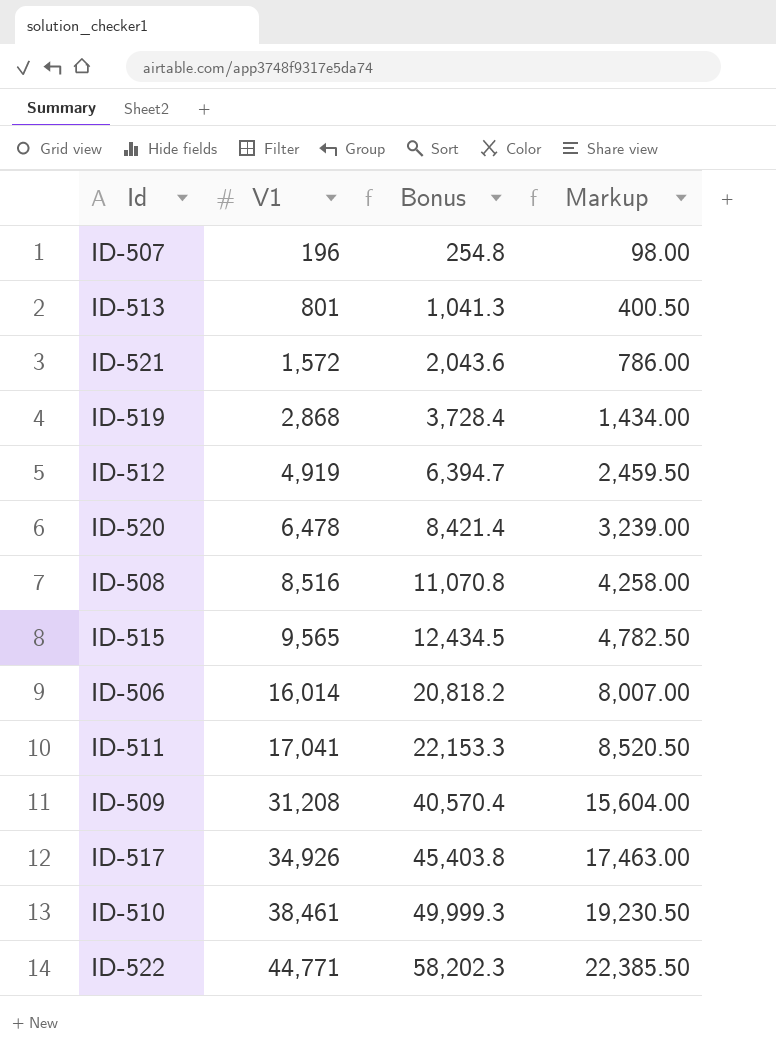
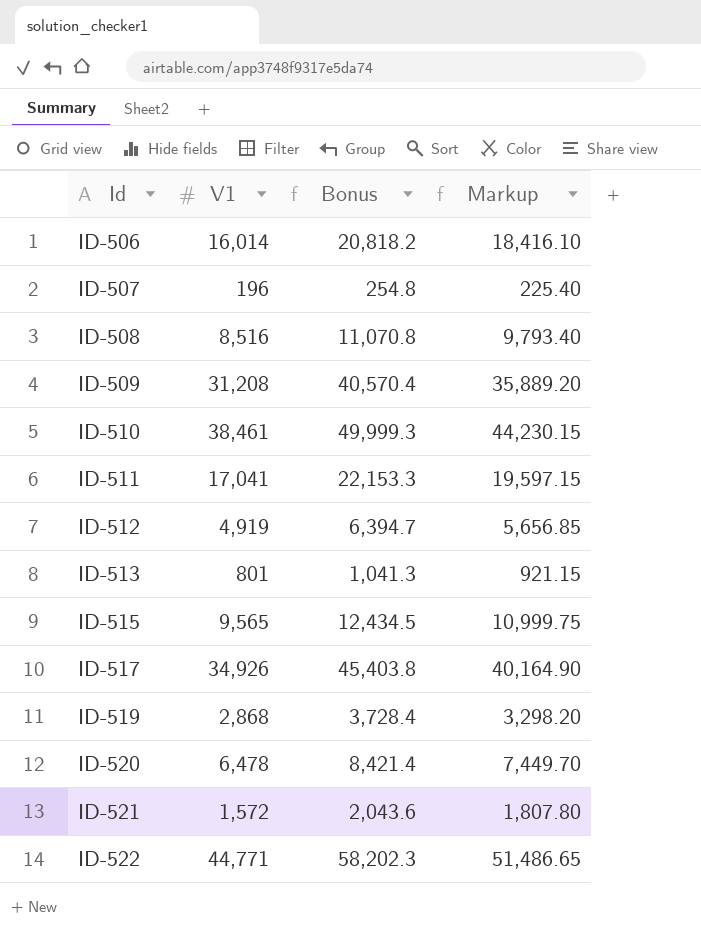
row order: V1 ascending -> Id ascending
column Markup | formula: [V1] * 0.5 -> [V1] * 1.15

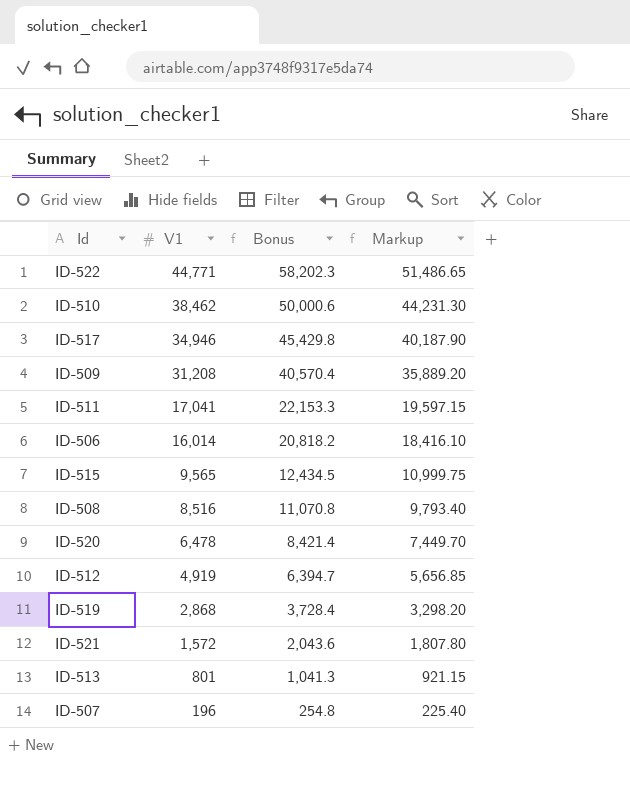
row order: Id ascending -> V1 descending
ID-510 | V1: 38,461 -> 38,462
ID-510 | Bonus: 49,999.3 -> 50,000.6
ID-510 | Markup: 44,230.15 -> 44,231.30
ID-517 | V1: 34,926 -> 34,946
ID-517 | Bonus: 45,403.8 -> 45,429.8
ID-517 | Markup: 40,164.90 -> 40,187.90

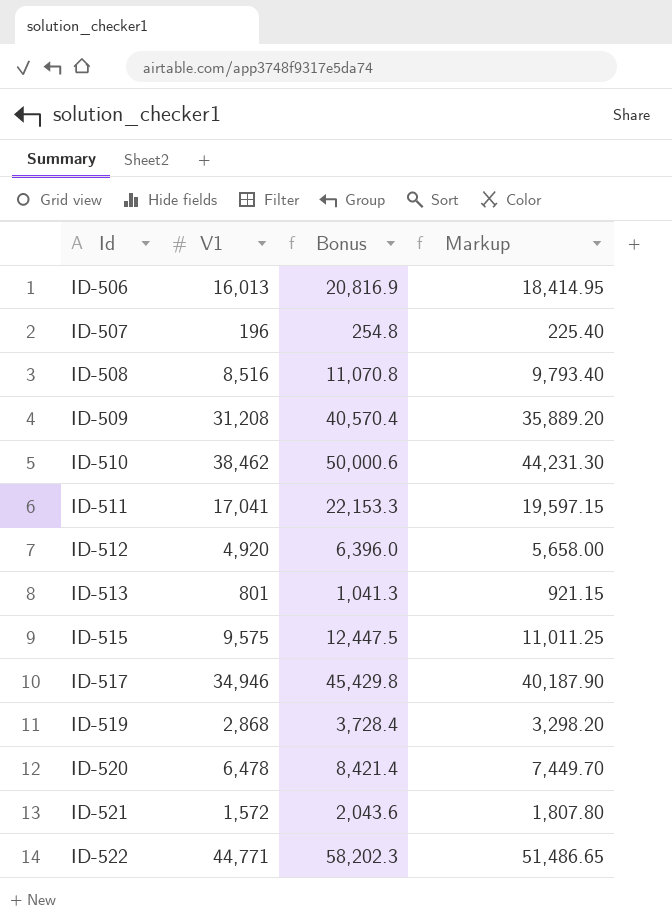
row order: V1 descending -> Id ascending
ID-506 | V1: 16,014 -> 16,013
ID-506 | Bonus: 20,818.2 -> 20,816.9
ID-506 | Markup: 18,416.10 -> 18,414.95
ID-512 | V1: 4,919 -> 4,920
ID-512 | Bonus: 6,394.7 -> 6,396.0
ID-512 | Markup: 5,656.85 -> 5,658.00
ID-515 | V1: 9,565 -> 9,575
ID-515 | Bonus: 12,434.5 -> 12,447.5
ID-515 | Markup: 10,999.75 -> 11,011.25

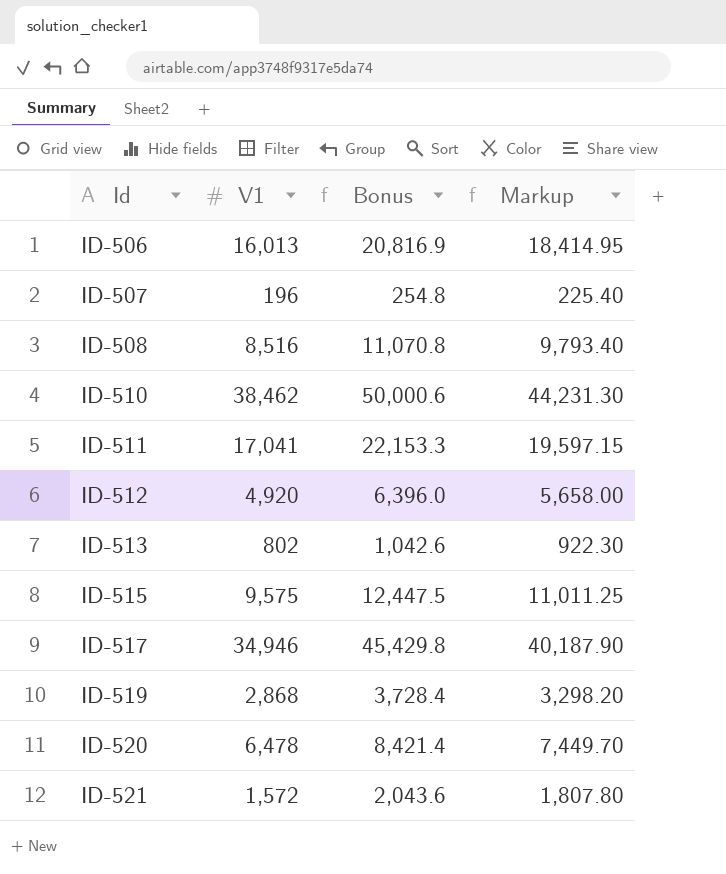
row ID-509: 31,208 | 40,570.4 | 35,889.20 -> none
row ID-522: 44,771 | 58,202.3 | 51,486.65 -> none
ID-513 | V1: 801 -> 802
ID-513 | Bonus: 1,041.3 -> 1,042.6
ID-513 | Markup: 921.15 -> 922.30

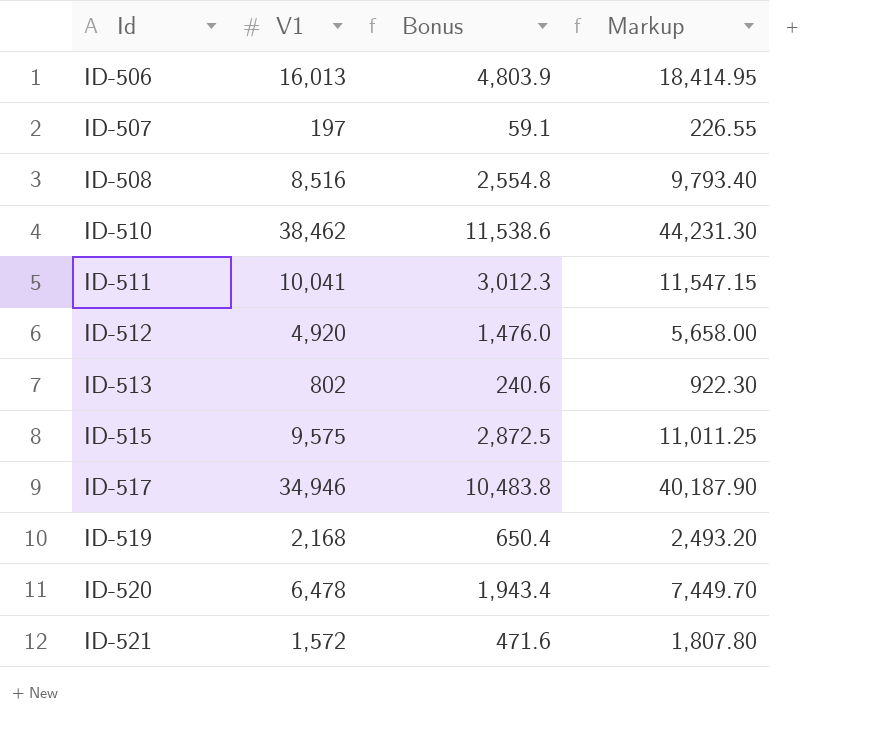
column Bonus | formula: [V1] * 1.3 -> [V1] * 0.3
ID-507 | V1: 196 -> 197
ID-507 | Markup: 225.40 -> 226.55
ID-511 | V1: 17,041 -> 10,041
ID-511 | Markup: 19,597.15 -> 11,547.15
ID-519 | V1: 2,868 -> 2,168
ID-519 | Markup: 3,298.20 -> 2,493.20

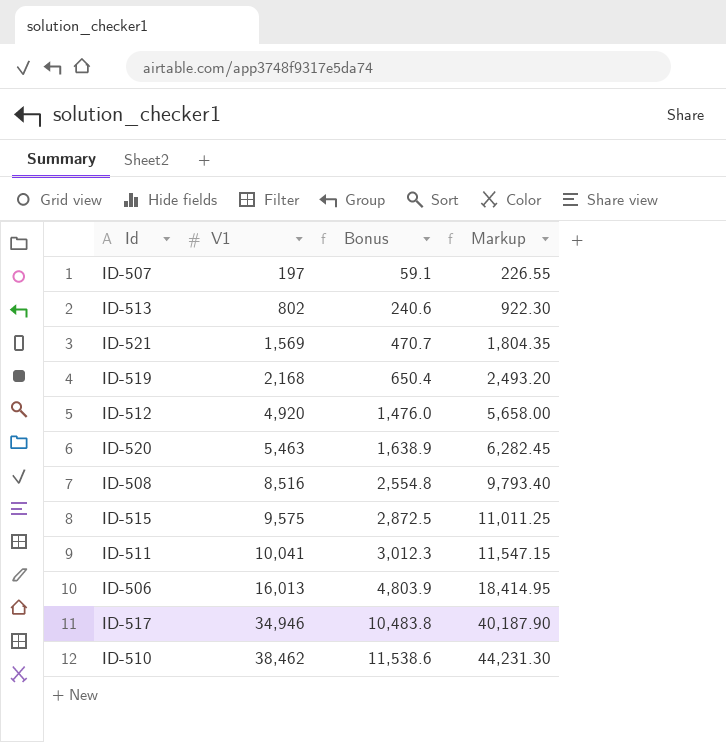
row order: Id ascending -> V1 ascending
ID-521 | V1: 1,572 -> 1,569
ID-521 | Bonus: 471.6 -> 470.7
ID-521 | Markup: 1,807.80 -> 1,804.35
ID-520 | V1: 6,478 -> 5,463
ID-520 | Bonus: 1,943.4 -> 1,638.9
ID-520 | Markup: 7,449.70 -> 6,282.45

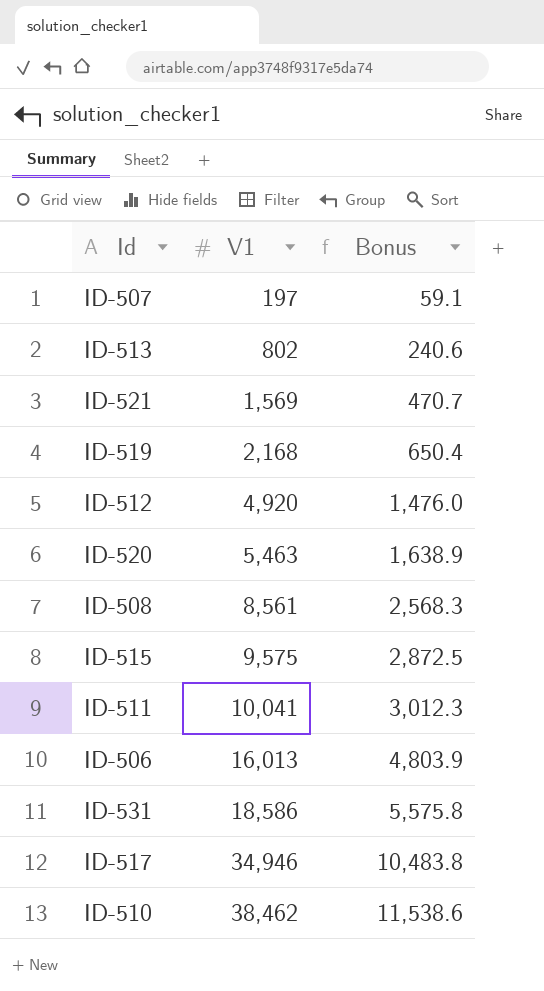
column Markup | formula: [V1] * 1.15 -> none
ID-508 | V1: 8,516 -> 8,561
ID-508 | Bonus: 2,554.8 -> 2,568.3
row ID-531: none -> 18,586 | 5,575.8

